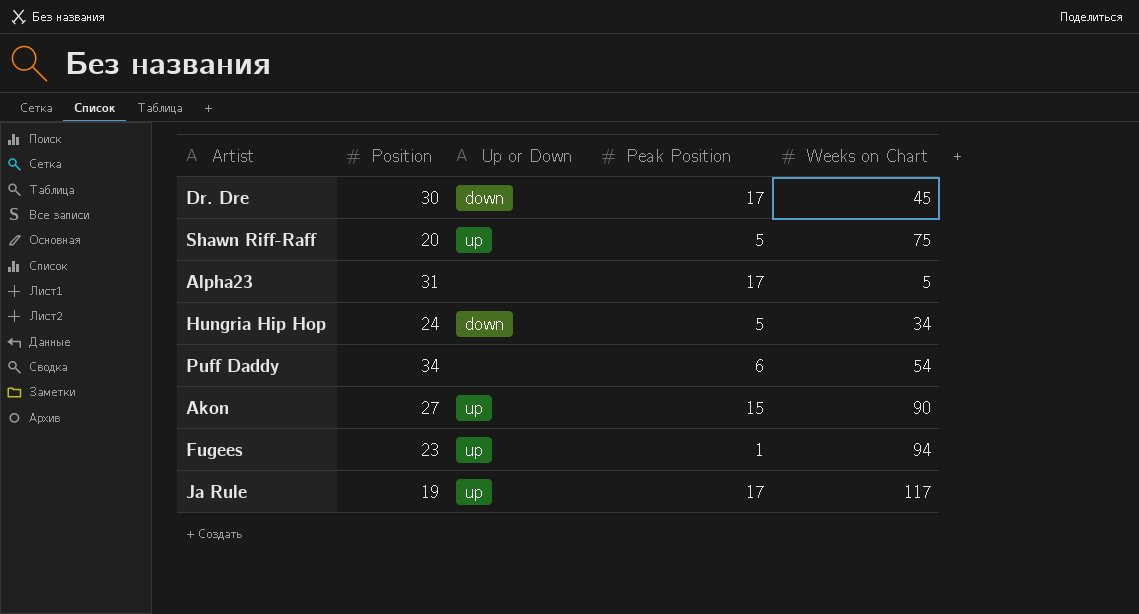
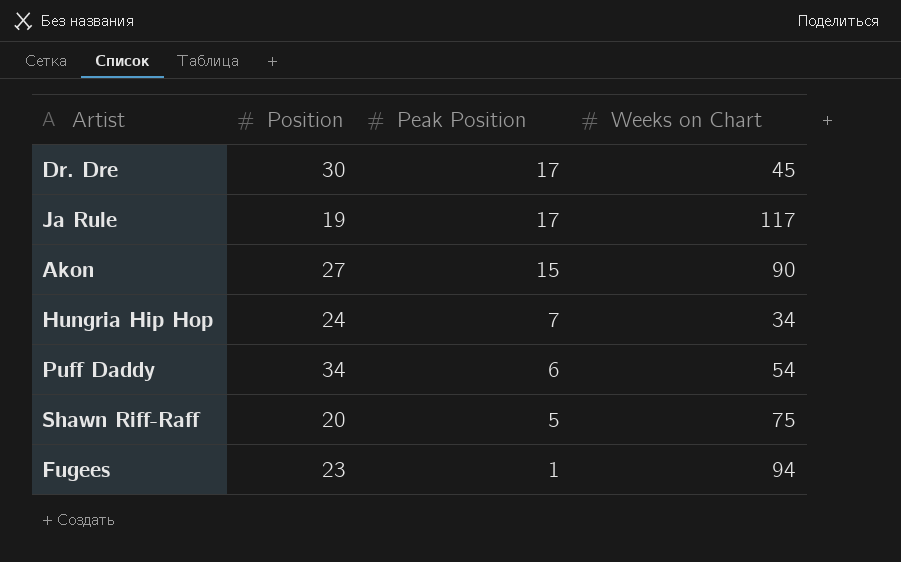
row order: none -> Peak Position descending
column Up or Down | position: 3 -> none
row Alpha23: 31 | none | 17 | 5 -> none
Hungria Hip Hop | Peak Position: 5 -> 7

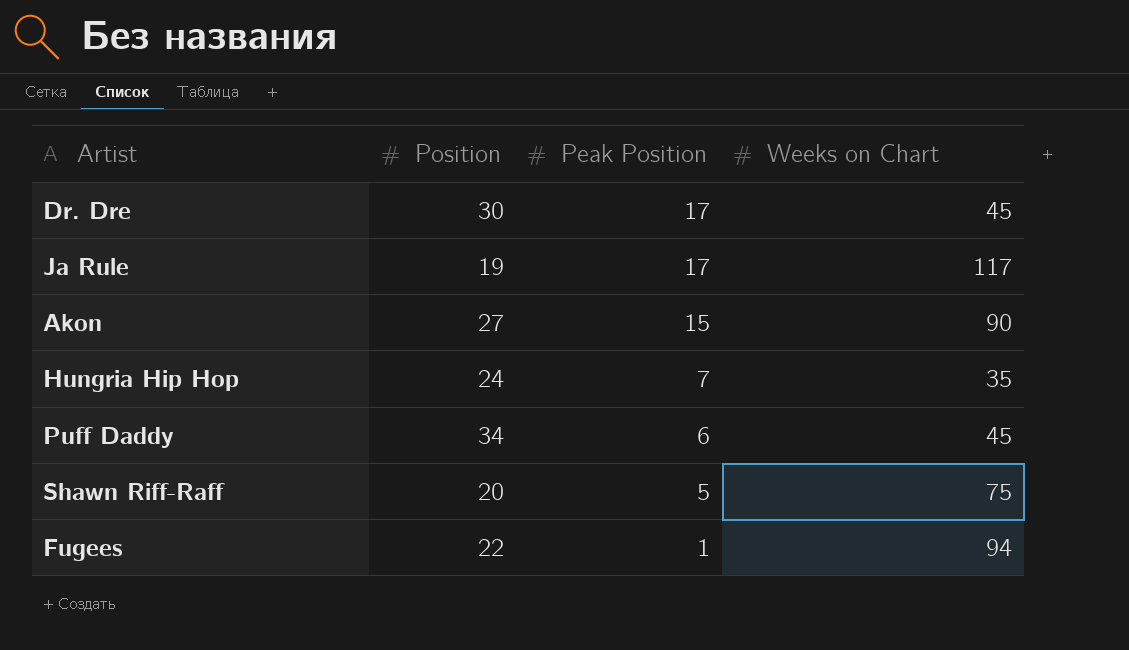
Hungria Hip Hop | Weeks on Chart: 34 -> 35
Puff Daddy | Weeks on Chart: 54 -> 45
Fugees | Position: 23 -> 22

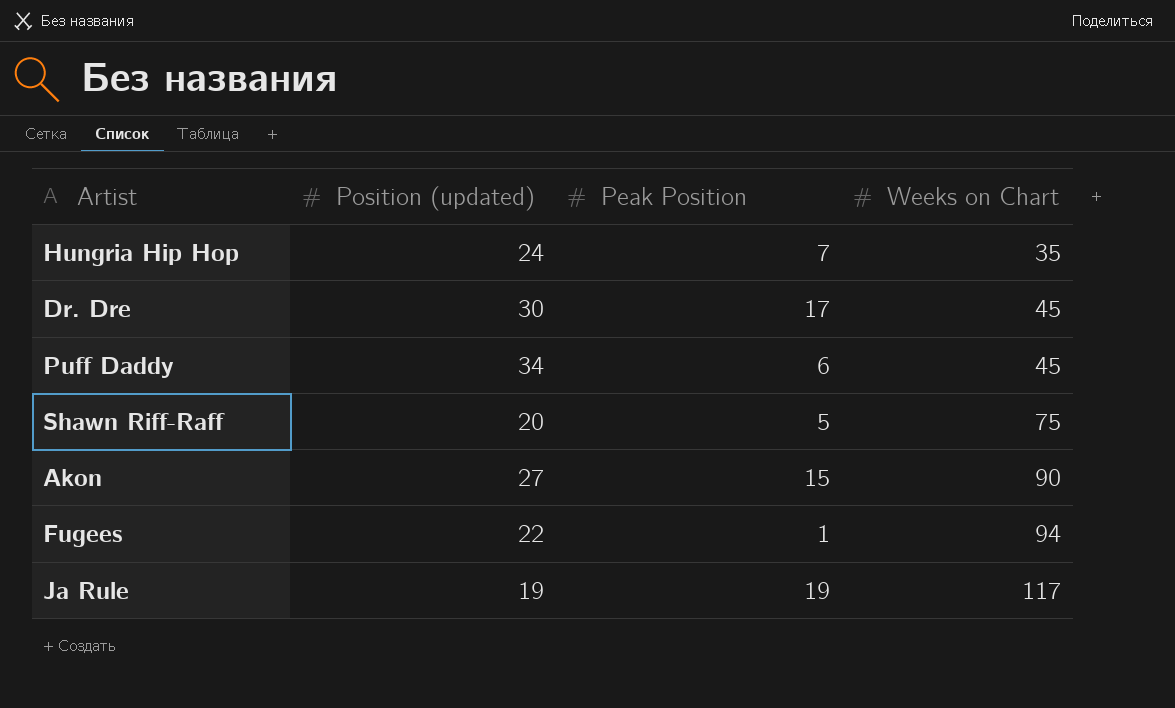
row order: Peak Position descending -> Weeks on Chart ascending
column name: Position -> Position (updated)
Ja Rule | Peak Position: 17 -> 19

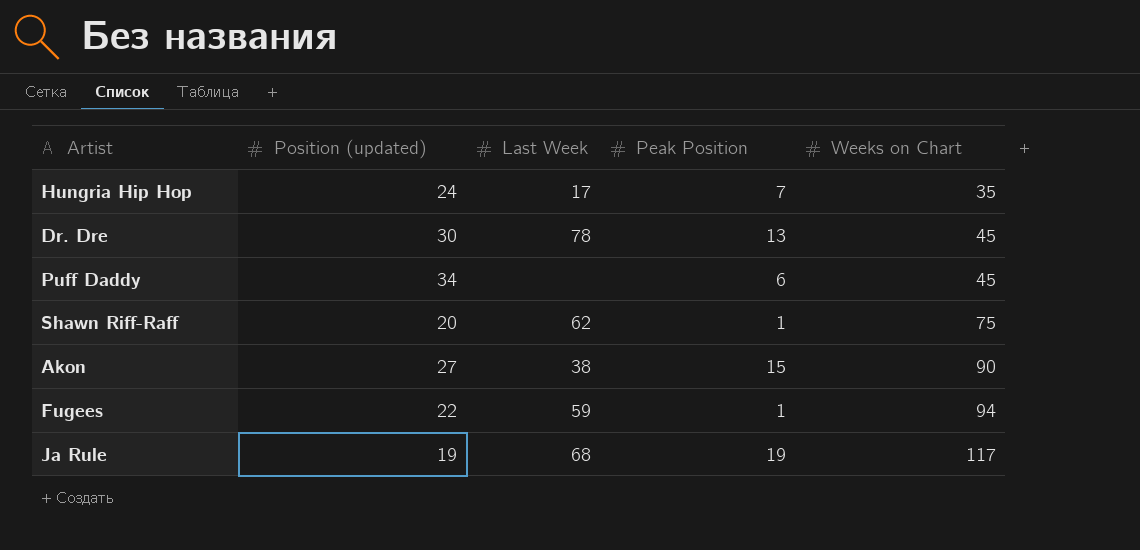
column Last Week | position: none -> 3
Dr. Dre | Peak Position: 17 -> 13
Shawn Riff-Raff | Peak Position: 5 -> 1

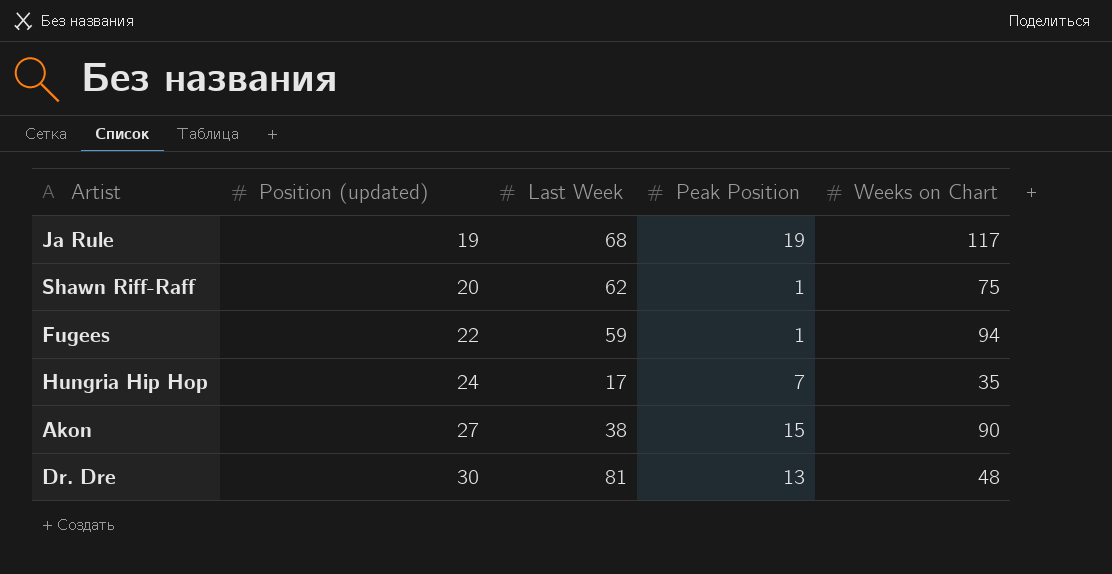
row order: Weeks on Chart ascending -> Position (updated) ascending
row Puff Daddy: 34 | none | 6 | 45 -> none
Dr. Dre | Last Week: 78 -> 81
Dr. Dre | Weeks on Chart: 45 -> 48

